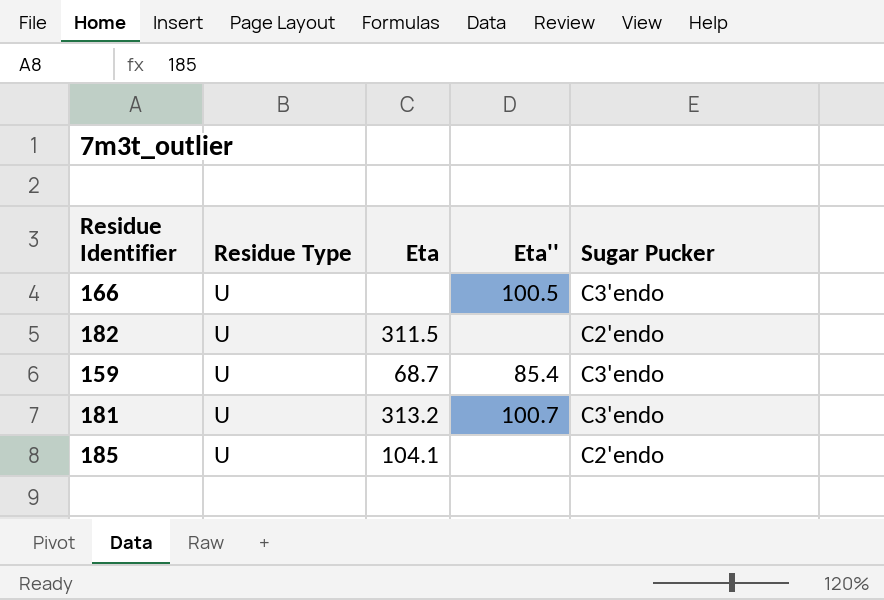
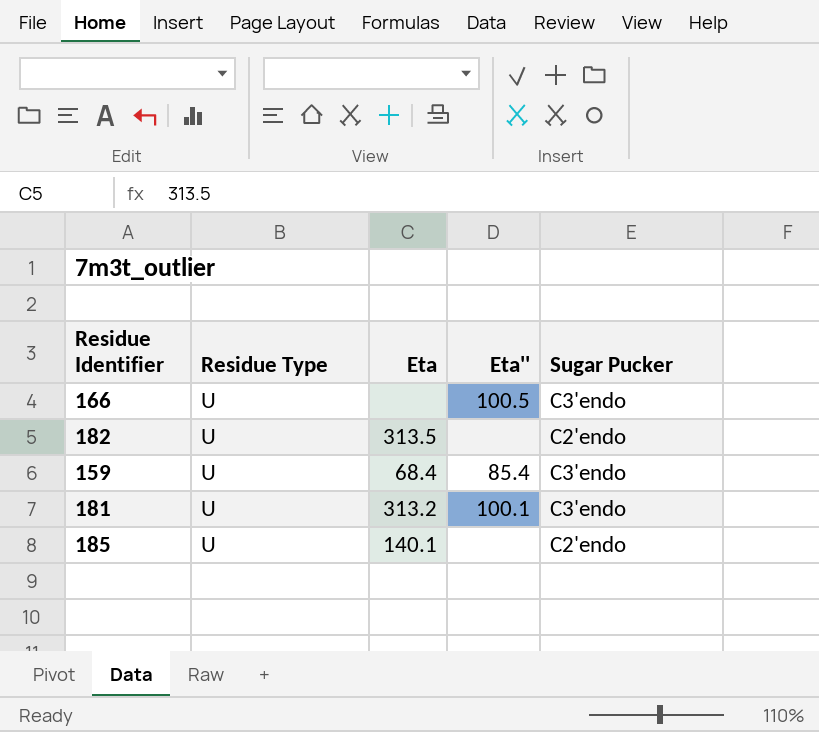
182 | Eta: 311.5 -> 313.5
159 | Eta: 68.7 -> 68.4
181 | Eta'': 100.7 -> 100.1
185 | Eta: 104.1 -> 140.1

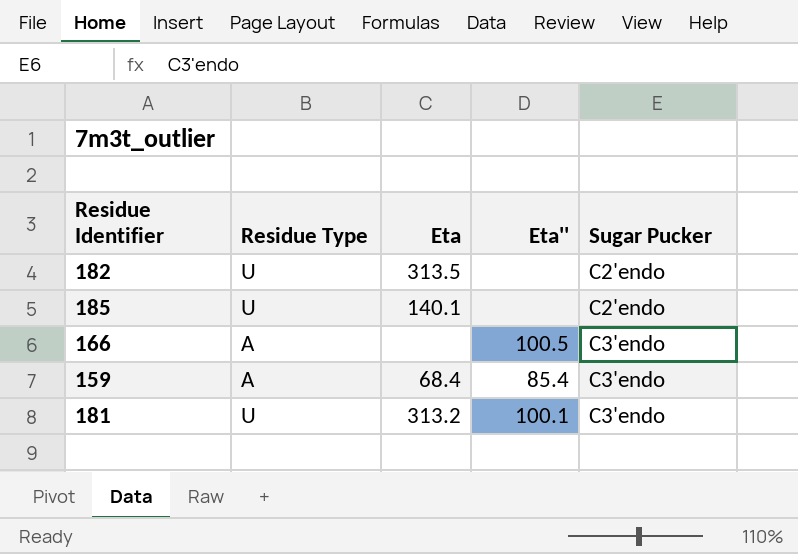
row order: none -> Sugar Pucker ascending
166 | Residue Type: U -> A
159 | Residue Type: U -> A

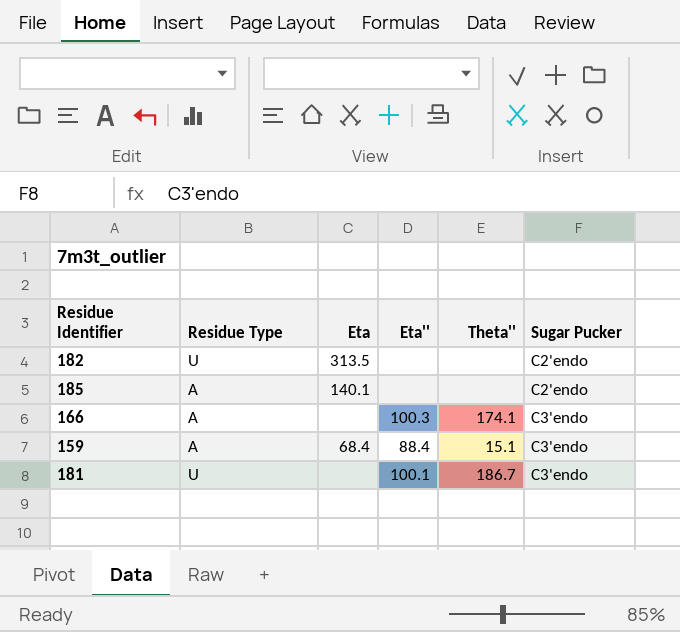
column Theta'' | position: none -> 5
185 | Residue Type: U -> A
166 | Eta'': 100.5 -> 100.3
159 | Eta'': 85.4 -> 88.4
181 | Eta: 313.2 -> none

